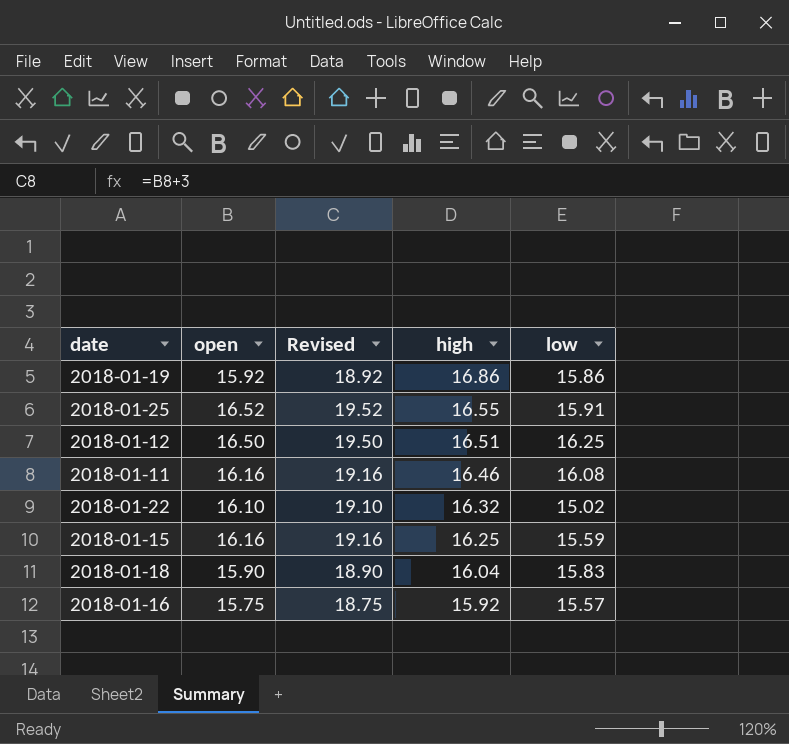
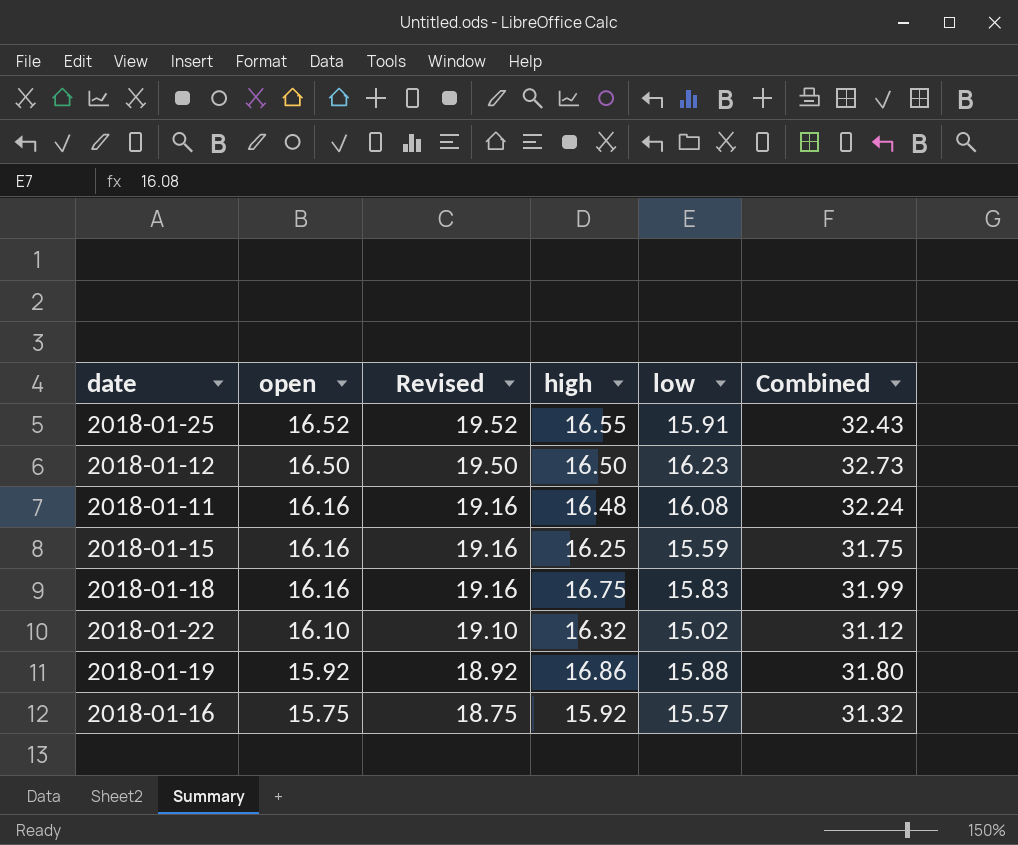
row order: high descending -> open descending
column Combined | formula: none -> [open] + [low]
2018-01-12 | high: 16.51 -> 16.50
2018-01-12 | low: 16.25 -> 16.23
2018-01-11 | high: 16.46 -> 16.48
2018-01-18 | open: 15.90 -> 16.16
2018-01-18 | Revised: 18.90 -> 19.16
2018-01-18 | high: 16.04 -> 16.75
2018-01-19 | low: 15.86 -> 15.88

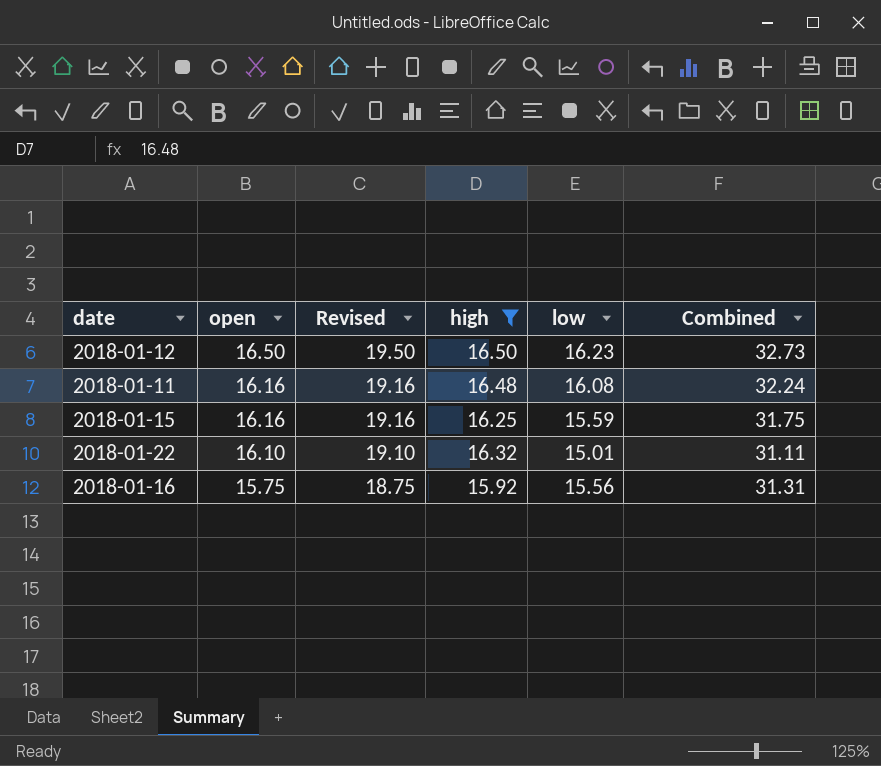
filter: none -> high <= 16.50
2018-01-22 | low: 15.02 -> 15.01
2018-01-22 | Combined: 31.12 -> 31.11
2018-01-16 | low: 15.57 -> 15.56
2018-01-16 | Combined: 31.32 -> 31.31

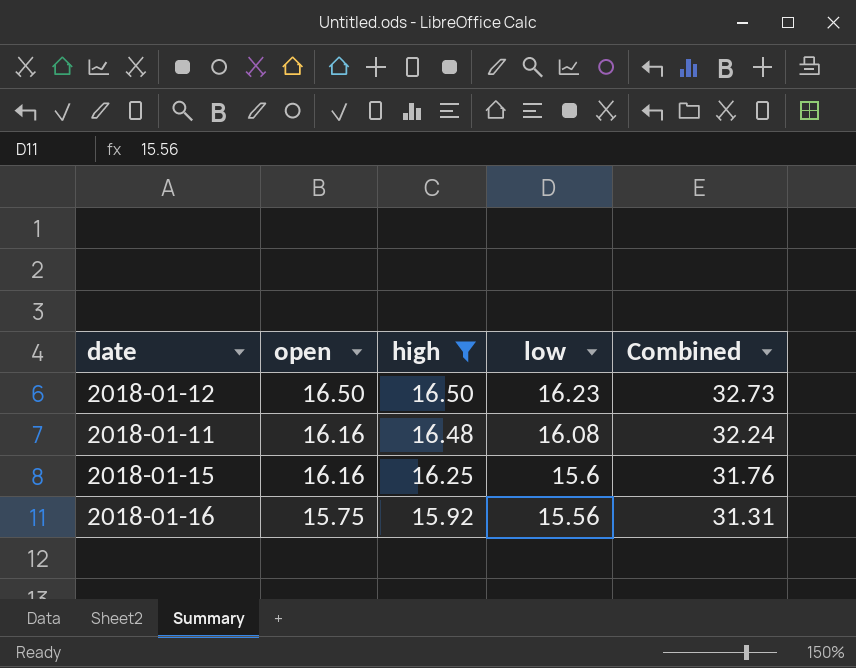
column Revised | formula: [open] + 3 -> none
row 2018-01-22: 16.10 | 19.10 | 16.32 | 15.01 | 31.11 -> none
2018-01-15 | low: 15.59 -> 15.6
2018-01-15 | Combined: 31.75 -> 31.76

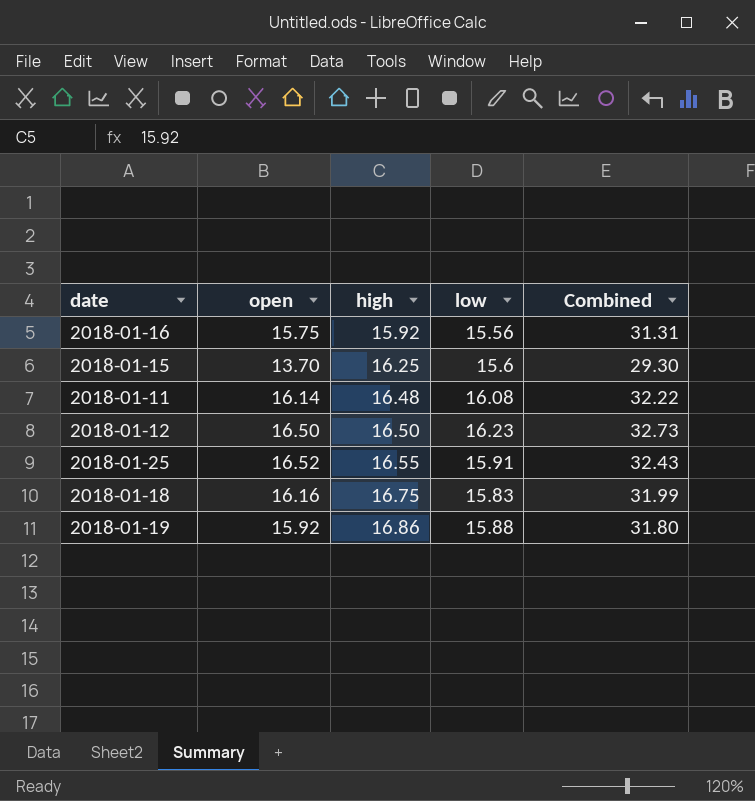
filter: high <= 16.50 -> none
row order: open descending -> high ascending
2018-01-15 | open: 16.16 -> 13.70
2018-01-15 | Combined: 31.76 -> 29.30
2018-01-11 | open: 16.16 -> 16.14
2018-01-11 | Combined: 32.24 -> 32.22

